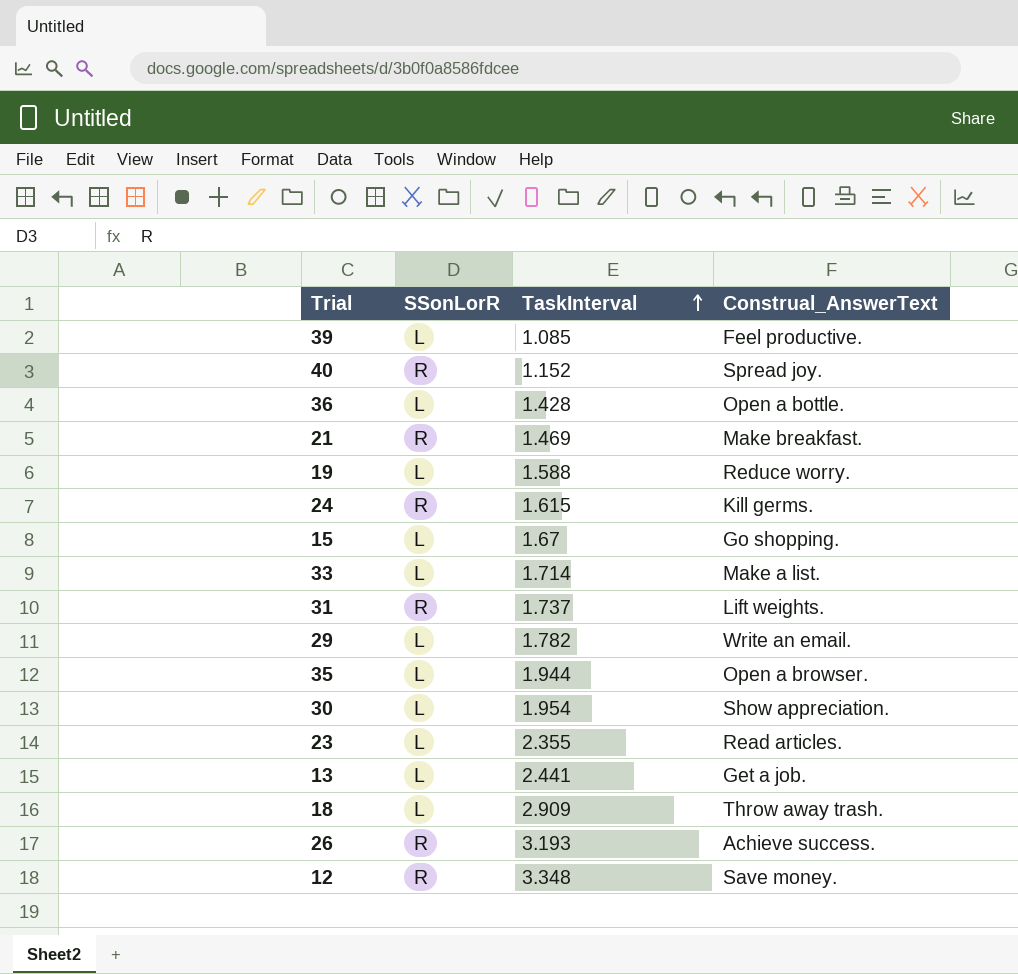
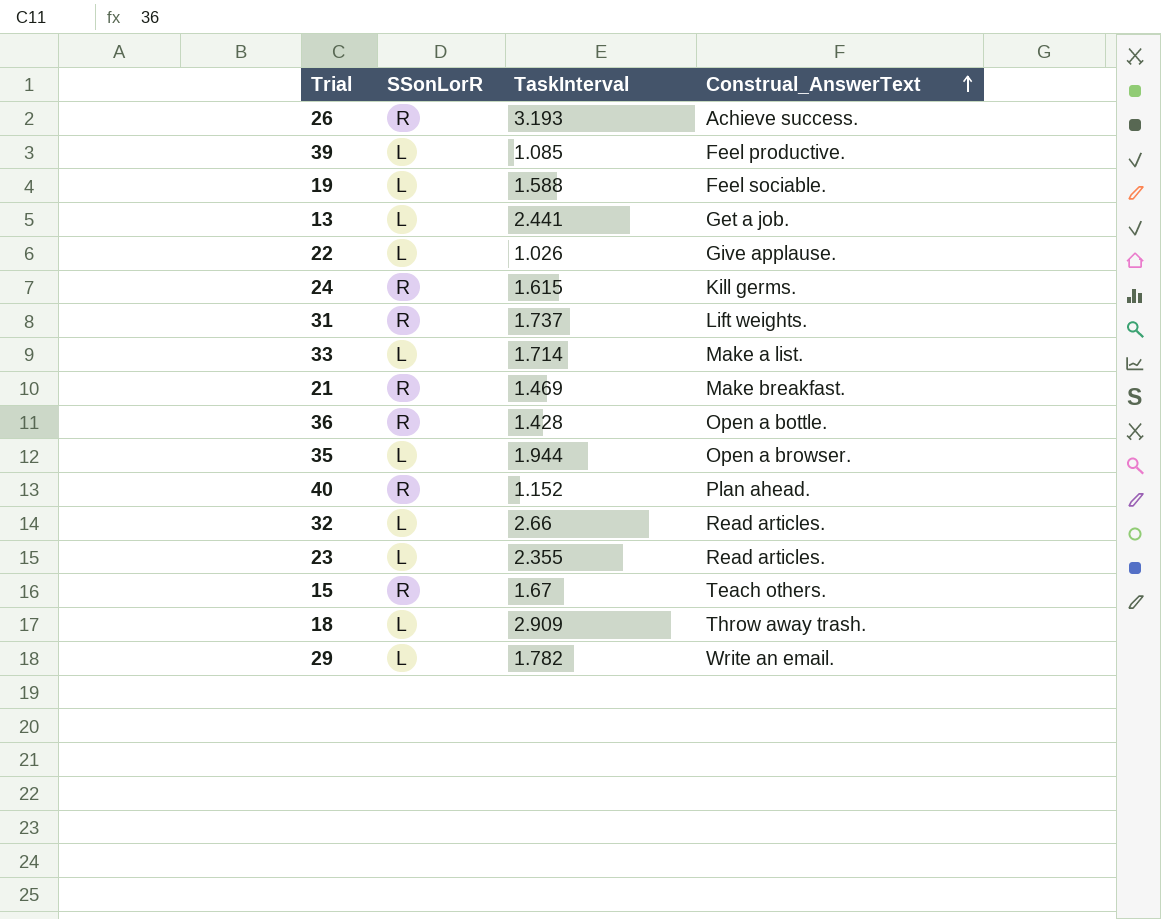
row order: TaskInterval ascending -> Construal_AnswerText ascending
row 30: L | 1.954 | Show appreciation. -> none
row 12: R | 3.348 | Save money. -> none
19 | Construal_AnswerText: Reduce worry. -> Feel sociable.
row 22: none -> L | 1.026 | Give applause.
36 | SSonLorR: L -> R
40 | Construal_AnswerText: Spread joy. -> Plan ahead.
row 32: none -> L | 2.66 | Read articles.
15 | SSonLorR: L -> R
15 | Construal_AnswerText: Go shopping. -> Teach others.

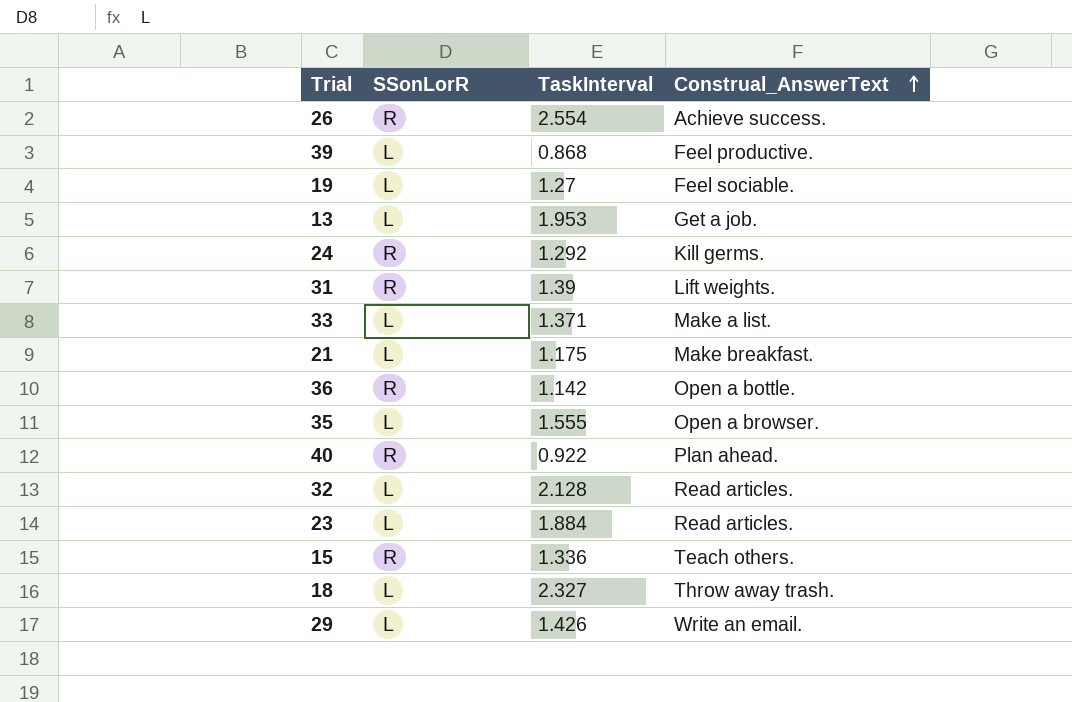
row 22: L | 1.026 | Give applause. -> none
26 | TaskInterval: 3.193 -> 2.554
39 | TaskInterval: 1.085 -> 0.868
19 | TaskInterval: 1.588 -> 1.27
13 | TaskInterval: 2.441 -> 1.953
24 | TaskInterval: 1.615 -> 1.292
31 | TaskInterval: 1.737 -> 1.39
33 | TaskInterval: 1.714 -> 1.371
21 | SSonLorR: R -> L
21 | TaskInterval: 1.469 -> 1.175
36 | TaskInterval: 1.428 -> 1.142
35 | TaskInterval: 1.944 -> 1.555
40 | TaskInterval: 1.152 -> 0.922
32 | TaskInterval: 2.66 -> 2.128
23 | TaskInterval: 2.355 -> 1.884
15 | TaskInterval: 1.67 -> 1.336
18 | TaskInterval: 2.909 -> 2.327
29 | TaskInterval: 1.782 -> 1.426

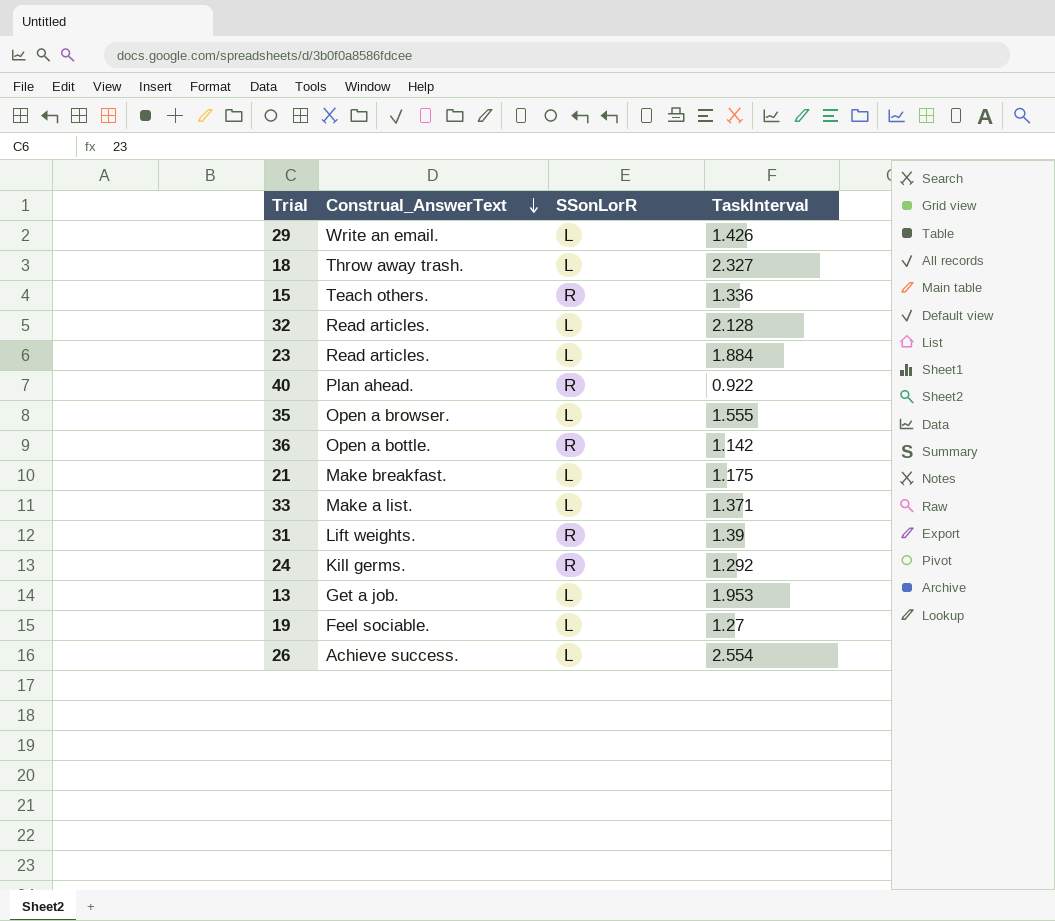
row order: Construal_AnswerText ascending -> Construal_AnswerText descending
column Construal_AnswerText | position: 4 -> 2
row 39: L | 0.868 | Feel productive. -> none
26 | SSonLorR: R -> L

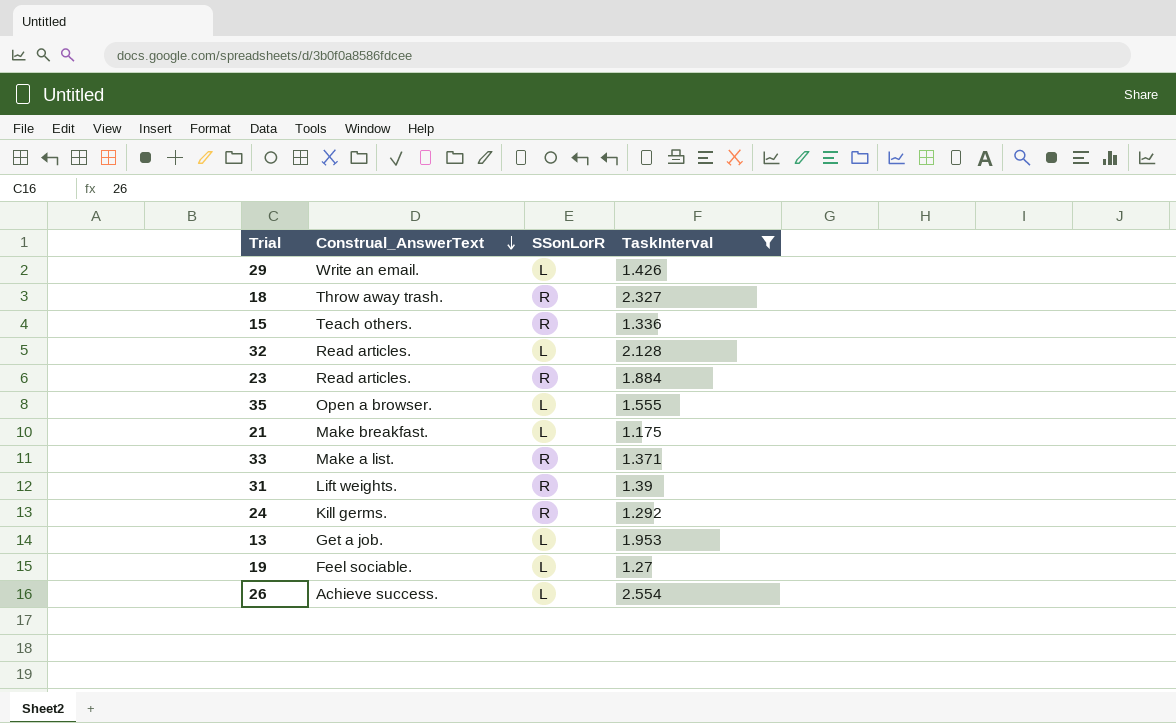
filter: none -> TaskInterval >= 1.175
18 | SSonLorR: L -> R
23 | SSonLorR: L -> R
33 | SSonLorR: L -> R

